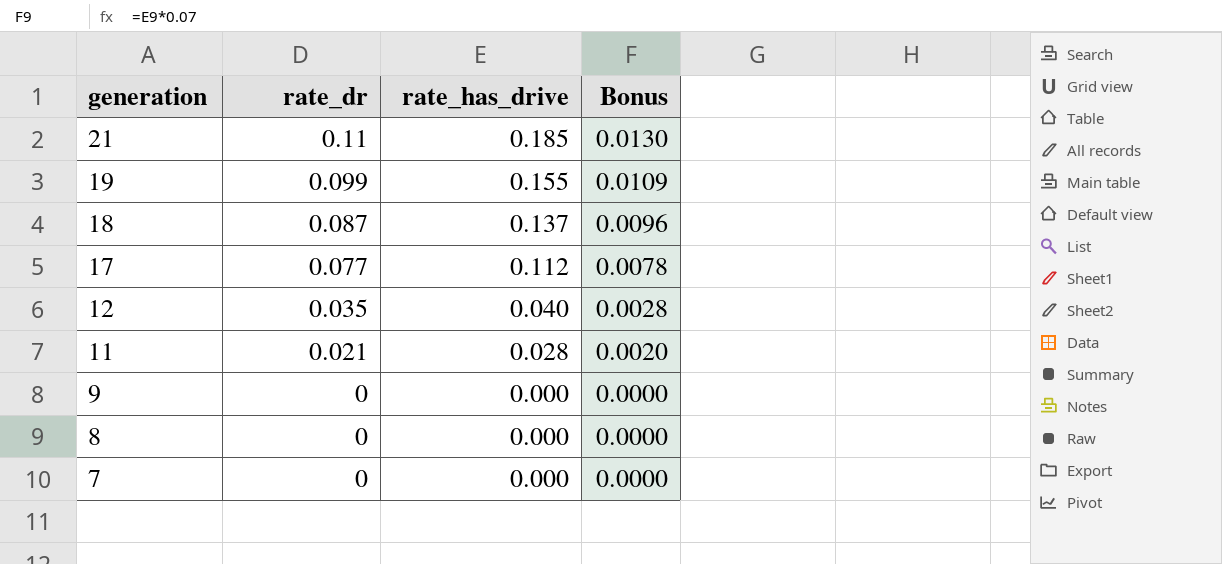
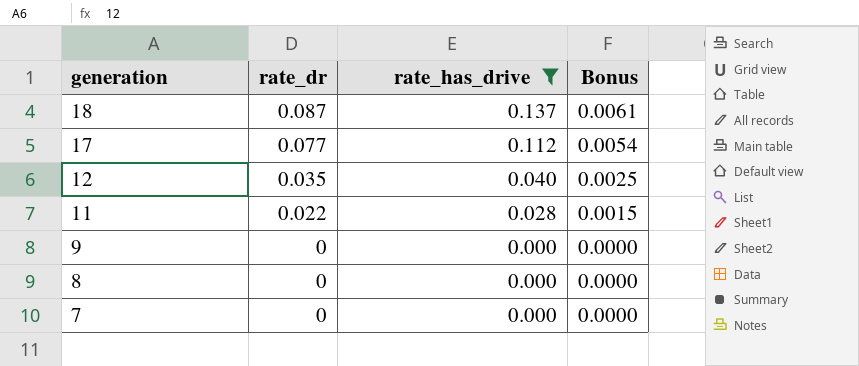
filter: none -> rate_has_drive <= 0.137
column Bonus | formula: [rate_has_drive] * 0.07 -> [rate_dr] * 0.07
11 | rate_dr: 0.021 -> 0.022

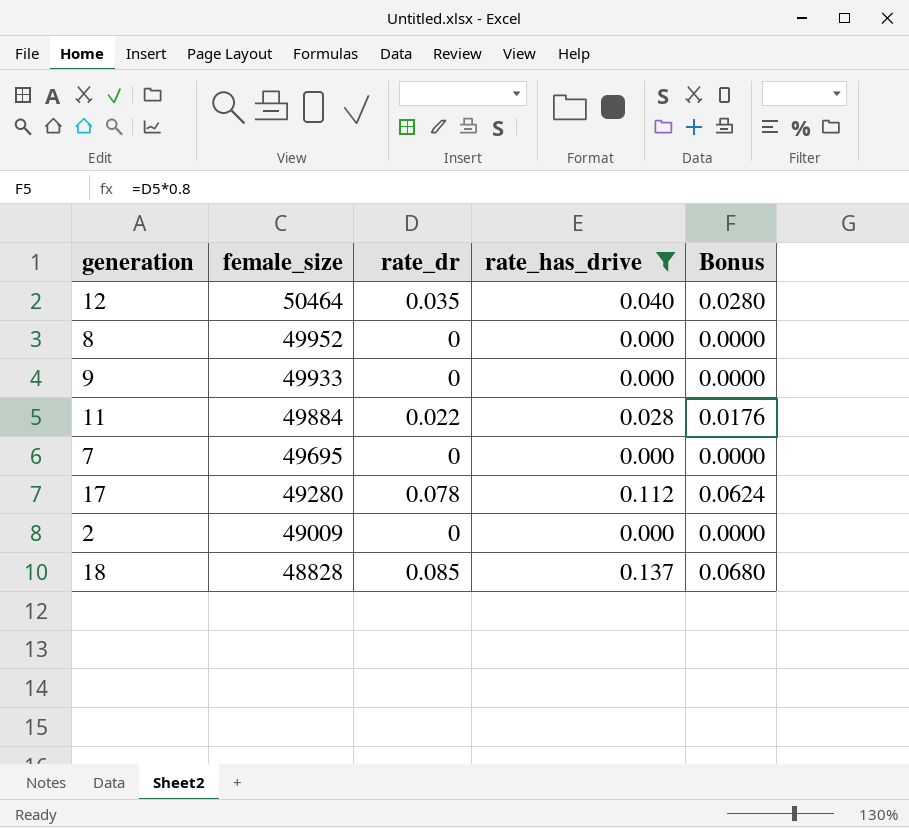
row order: generation descending -> female_size descending
column female_size | position: none -> 2
column Bonus | formula: [rate_dr] * 0.07 -> [rate_dr] * 0.8
17 | rate_dr: 0.077 -> 0.078
row 2: none -> 49009 | 0 | 0.000 | 0.0000
18 | rate_dr: 0.087 -> 0.085

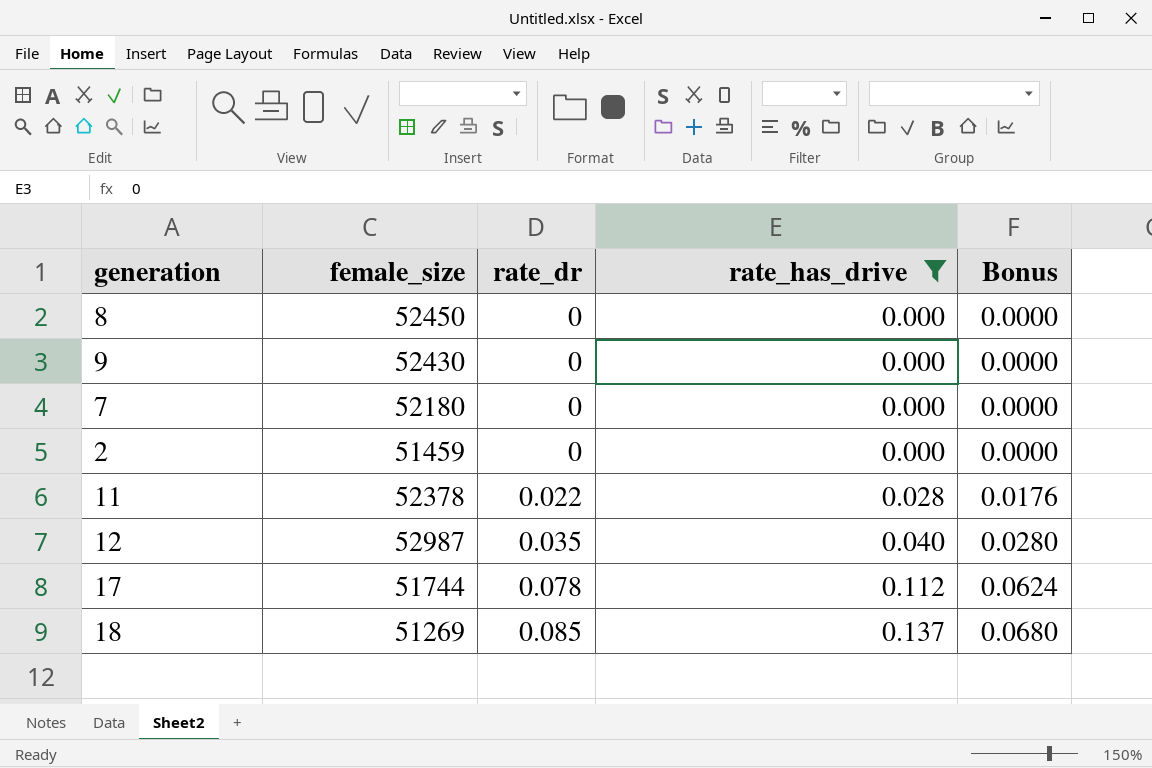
row order: female_size descending -> rate_dr ascending
8 | female_size: 49952 -> 52450
9 | female_size: 49933 -> 52430
7 | female_size: 49695 -> 52180
2 | female_size: 49009 -> 51459
11 | female_size: 49884 -> 52378
12 | female_size: 50464 -> 52987
17 | female_size: 49280 -> 51744
18 | female_size: 48828 -> 51269

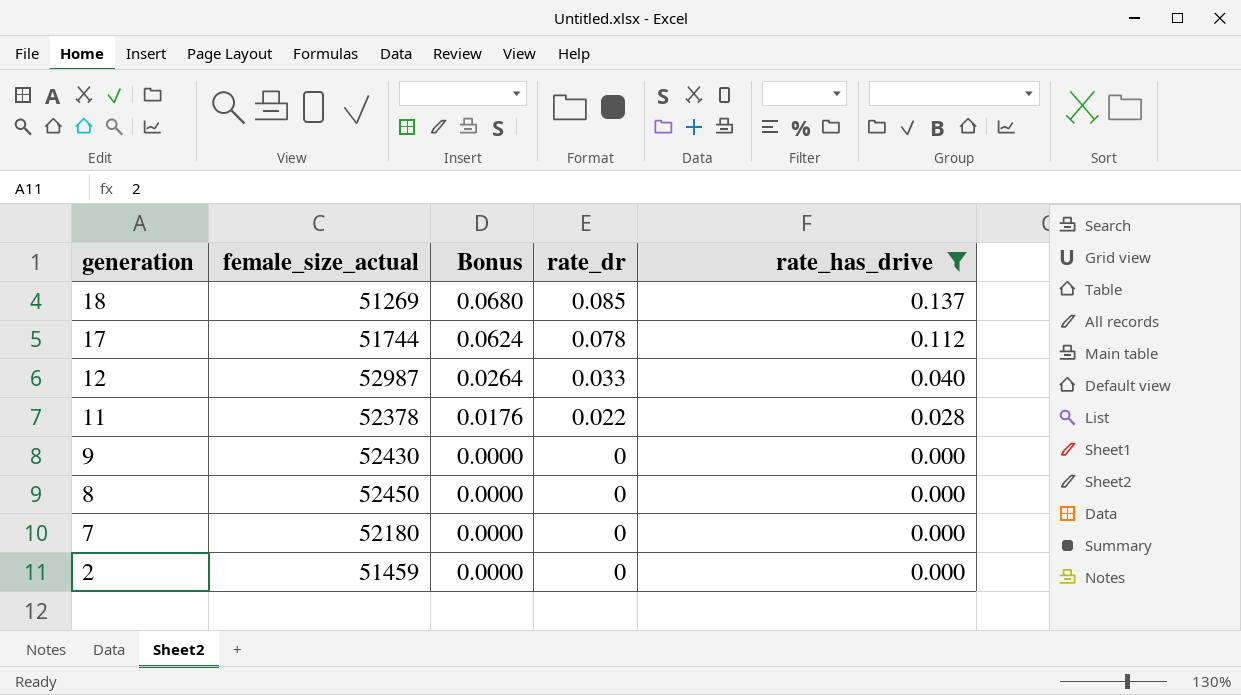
row order: rate_dr ascending -> generation descending
column name: female_size -> female_size_actual
column Bonus | position: 5 -> 3
12 | Bonus: 0.0280 -> 0.0264
12 | rate_dr: 0.035 -> 0.033

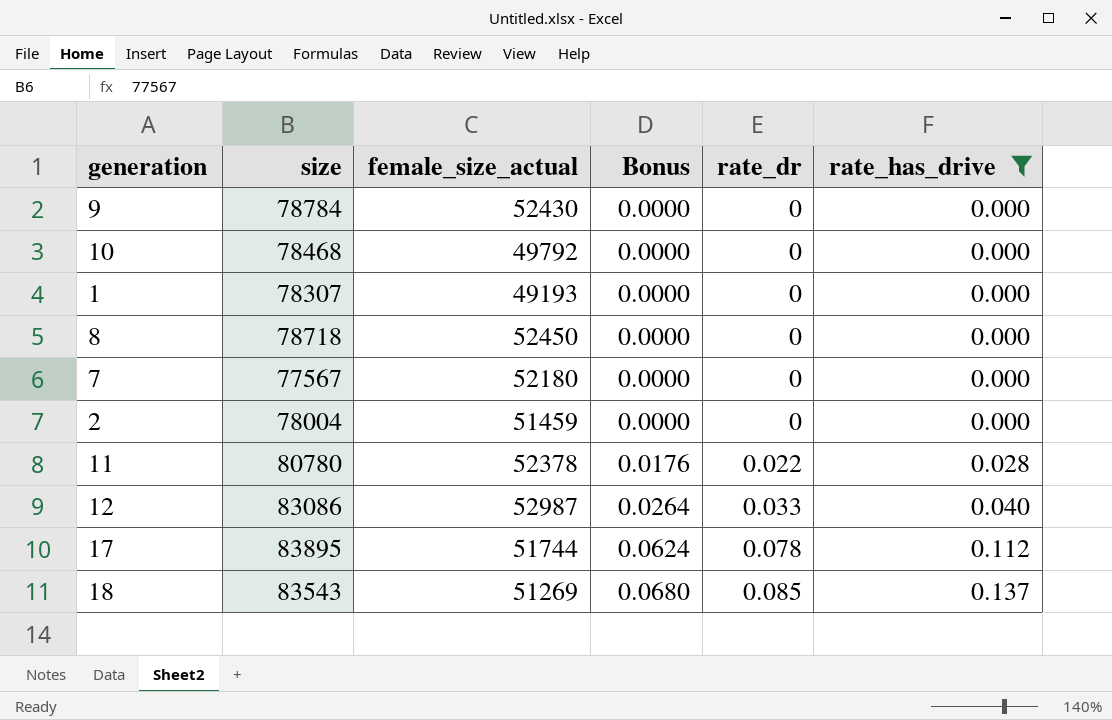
row order: generation descending -> Bonus ascending
column size | position: none -> 2
row 10: none -> 78468 | 49792 | 0.0000 | 0 | 0.000
row 1: none -> 78307 | 49193 | 0.0000 | 0 | 0.000

